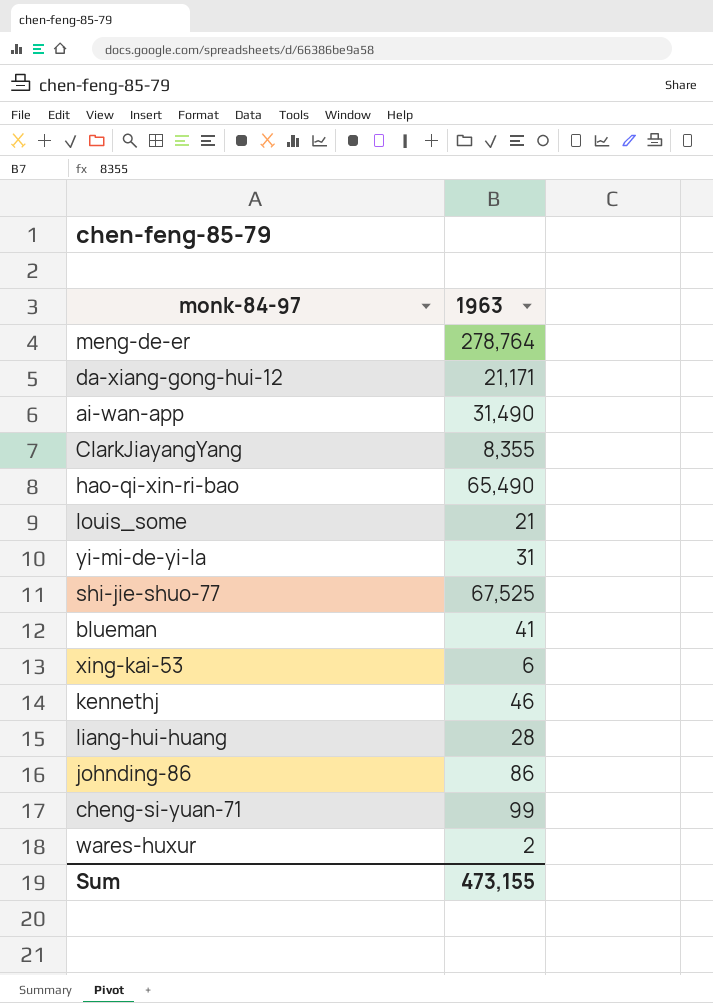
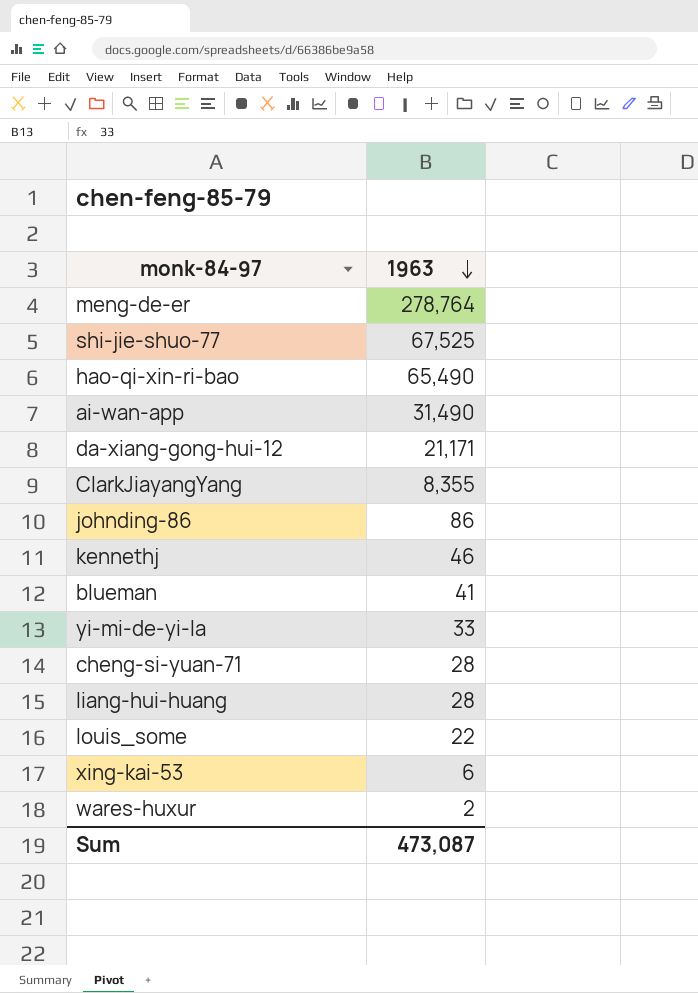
row order: none -> 1963 descending
yi-mi-de-yi-la | 1963: 31 -> 33
cheng-si-yuan-71 | 1963: 99 -> 28
louis_some | 1963: 21 -> 22
Sum | 1963: 473,155 -> 473,087

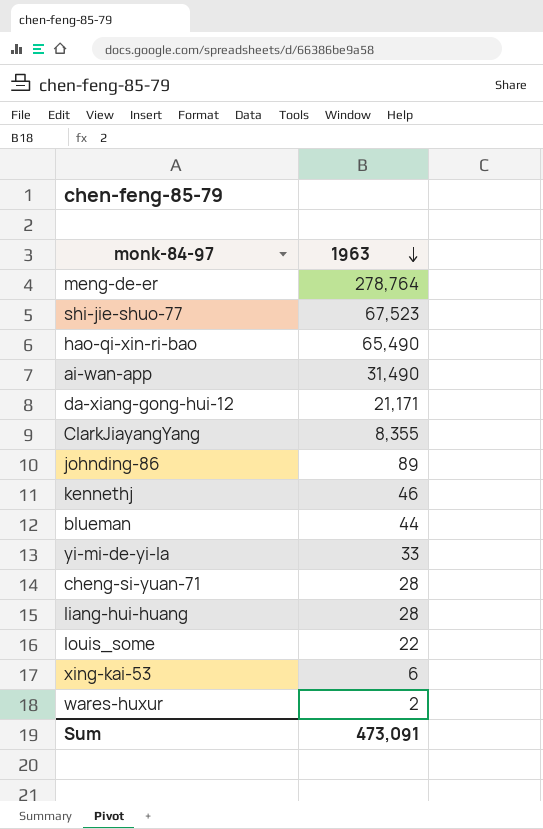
shi-jie-shuo-77 | 1963: 67,525 -> 67,523
johnding-86 | 1963: 86 -> 89
blueman | 1963: 41 -> 44
Sum | 1963: 473,087 -> 473,091

